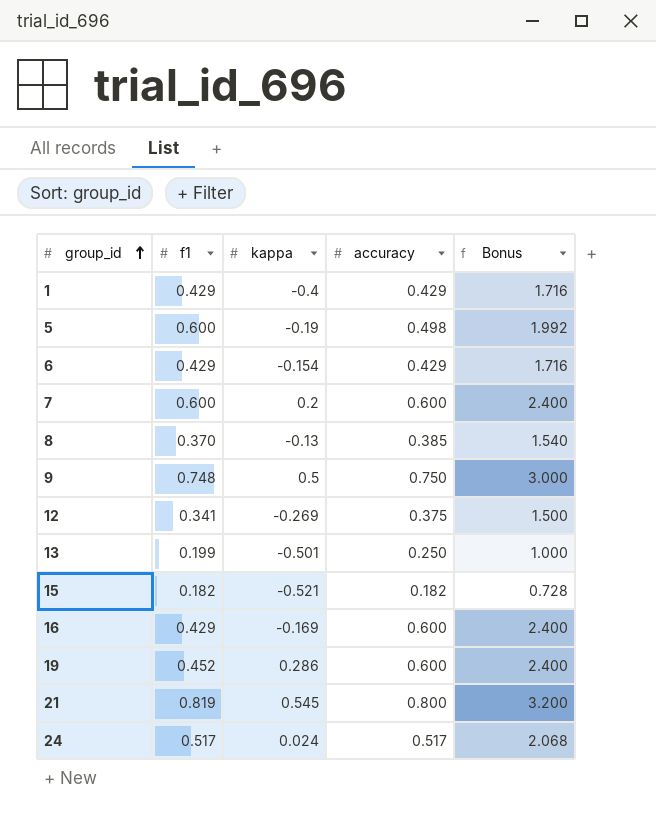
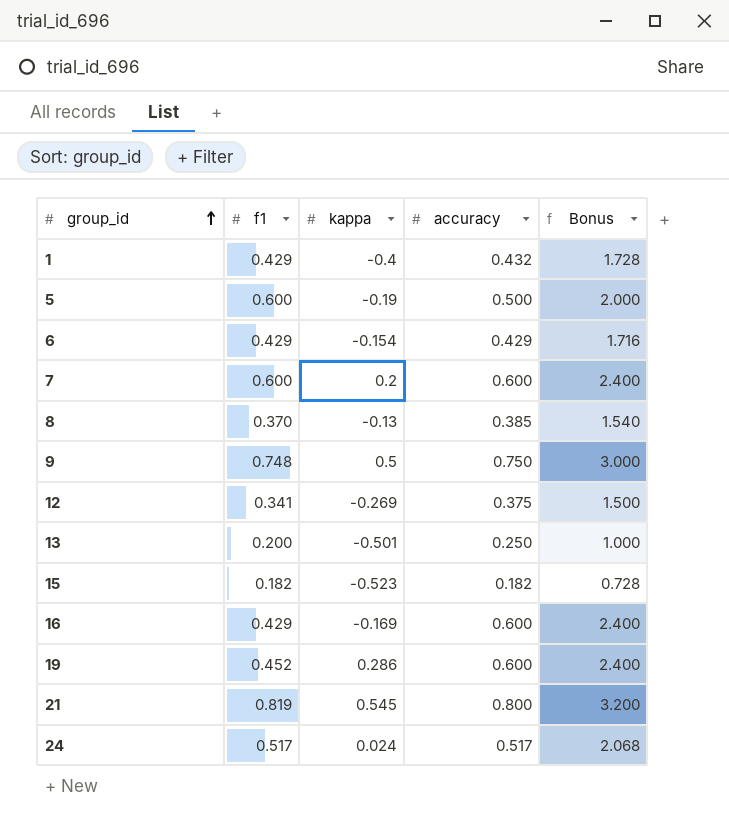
1 | accuracy: 0.429 -> 0.432
1 | Bonus: 1.716 -> 1.728
5 | accuracy: 0.498 -> 0.500
5 | Bonus: 1.992 -> 2.000
13 | f1: 0.199 -> 0.200
15 | kappa: -0.521 -> -0.523

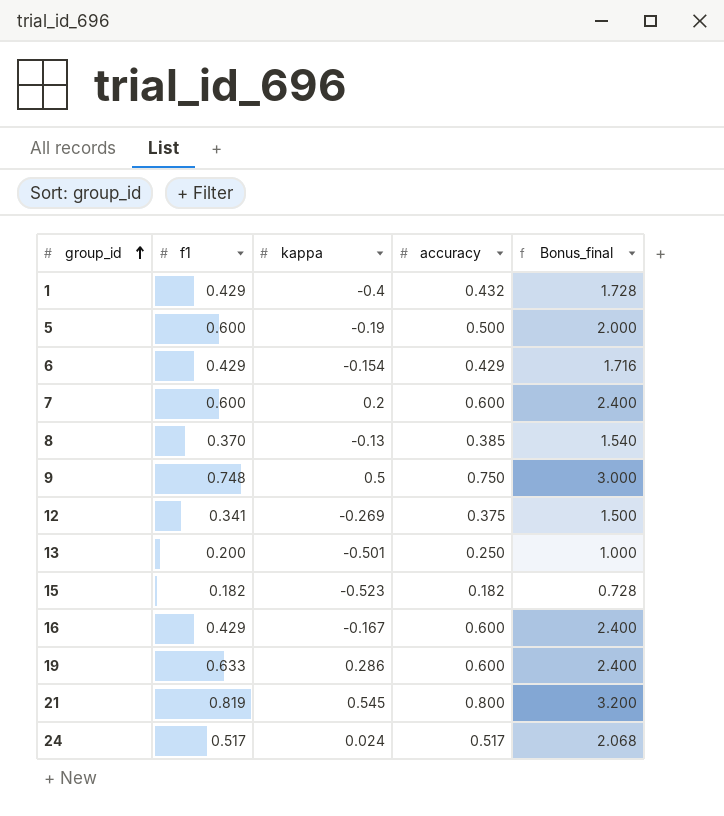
column name: Bonus -> Bonus_final
16 | kappa: -0.169 -> -0.167
19 | f1: 0.452 -> 0.633

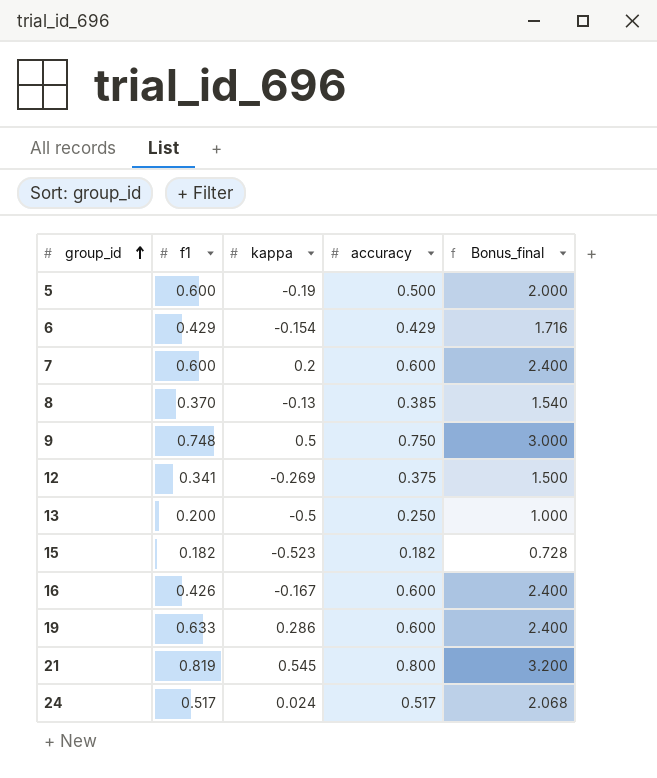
row 1: 0.429 | -0.4 | 0.432 | 1.728 -> none
13 | kappa: -0.501 -> -0.5
16 | f1: 0.429 -> 0.426

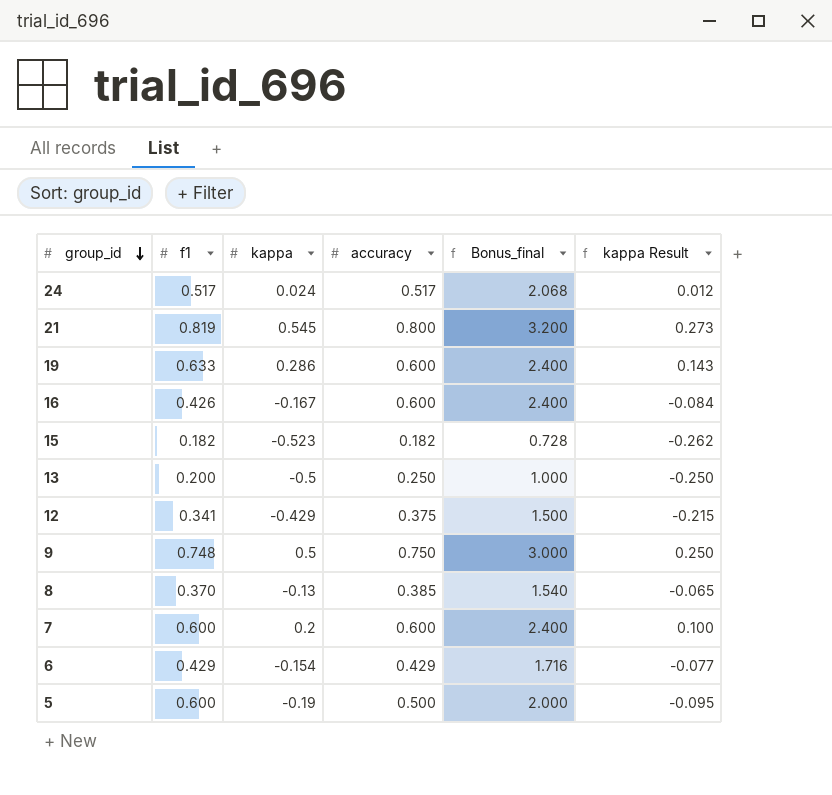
row order: group_id ascending -> group_id descending
column kappa Result | formula: none -> [kappa] * 0.5
12 | kappa: -0.269 -> -0.429

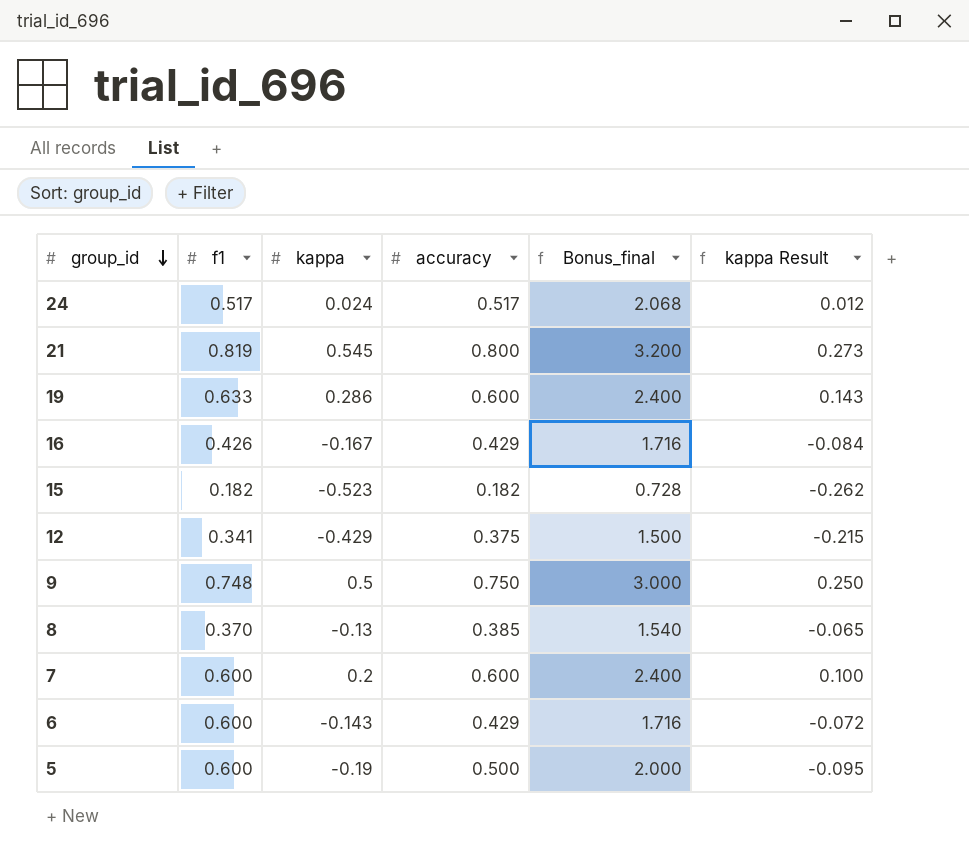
row 13: 0.200 | -0.5 | 0.250 | 1.000 | -0.250 -> none
16 | accuracy: 0.600 -> 0.429
16 | Bonus_final: 2.400 -> 1.716
6 | f1: 0.429 -> 0.600
6 | kappa: -0.154 -> -0.143
6 | kappa Result: -0.077 -> -0.072

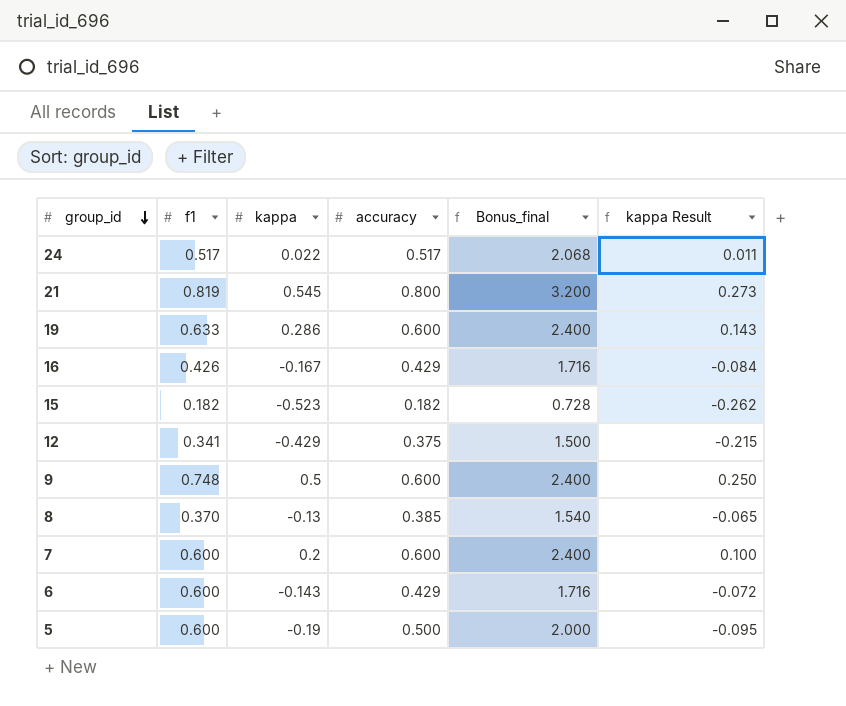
24 | kappa: 0.024 -> 0.022
24 | kappa Result: 0.012 -> 0.011
9 | accuracy: 0.750 -> 0.600
9 | Bonus_final: 3.000 -> 2.400

